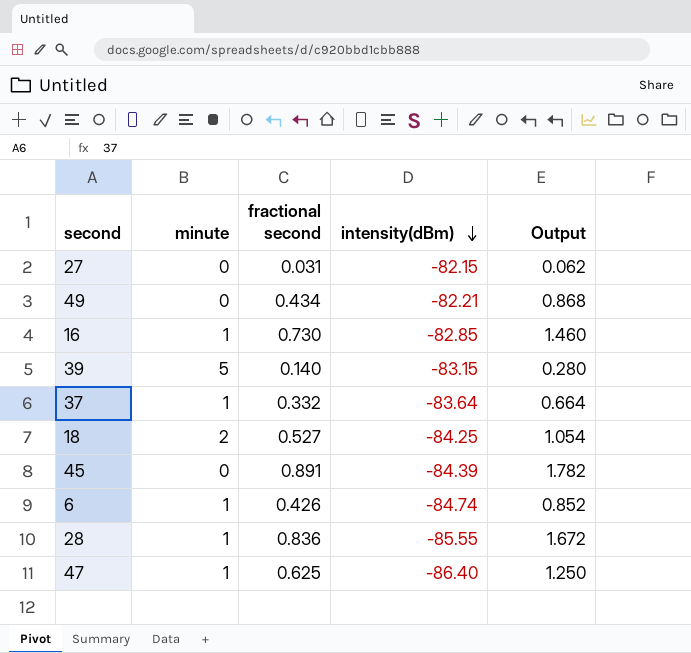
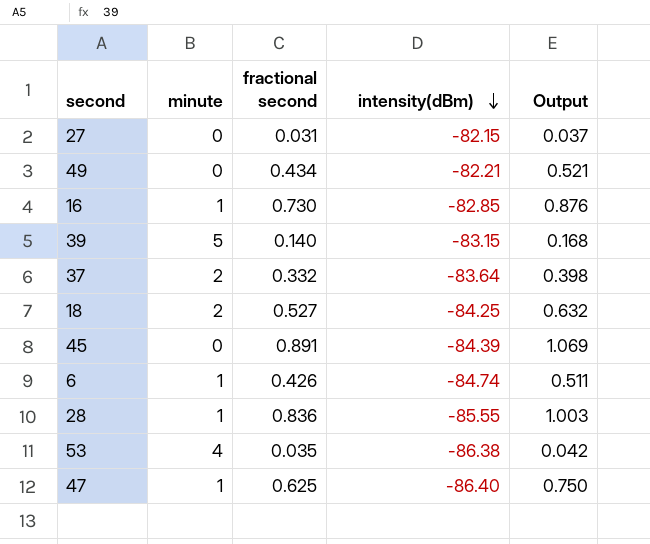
column Output | formula: [fractional second] * 2 -> [fractional second] * 1.2
37 | minute: 1 -> 2
row 53: none -> 4 | 0.035 | -86.38 | 0.042

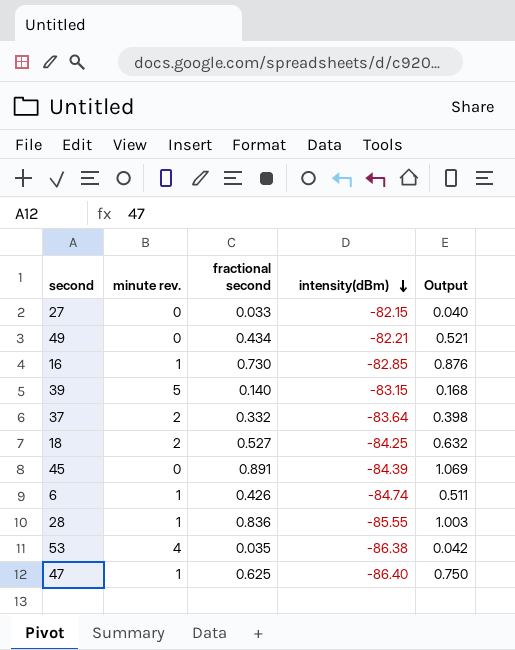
column name: minute -> minute rev.
27 | fractional second: 0.031 -> 0.033
27 | Output: 0.037 -> 0.040

